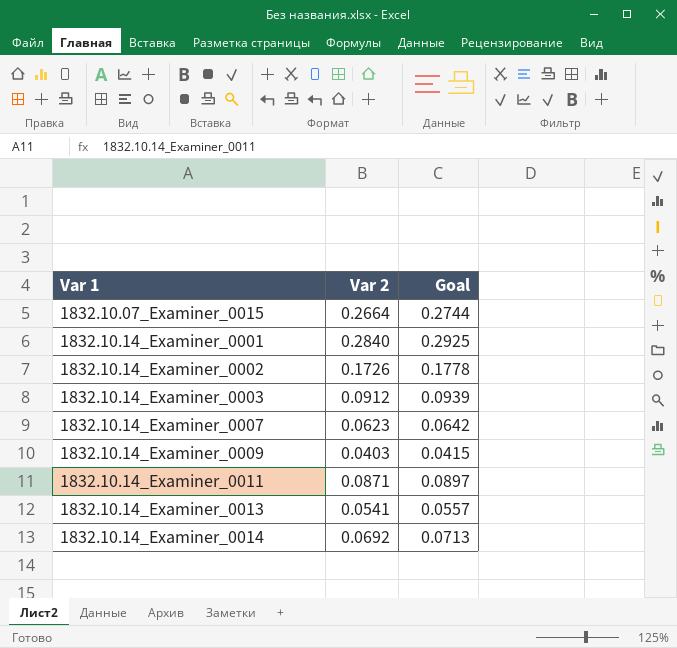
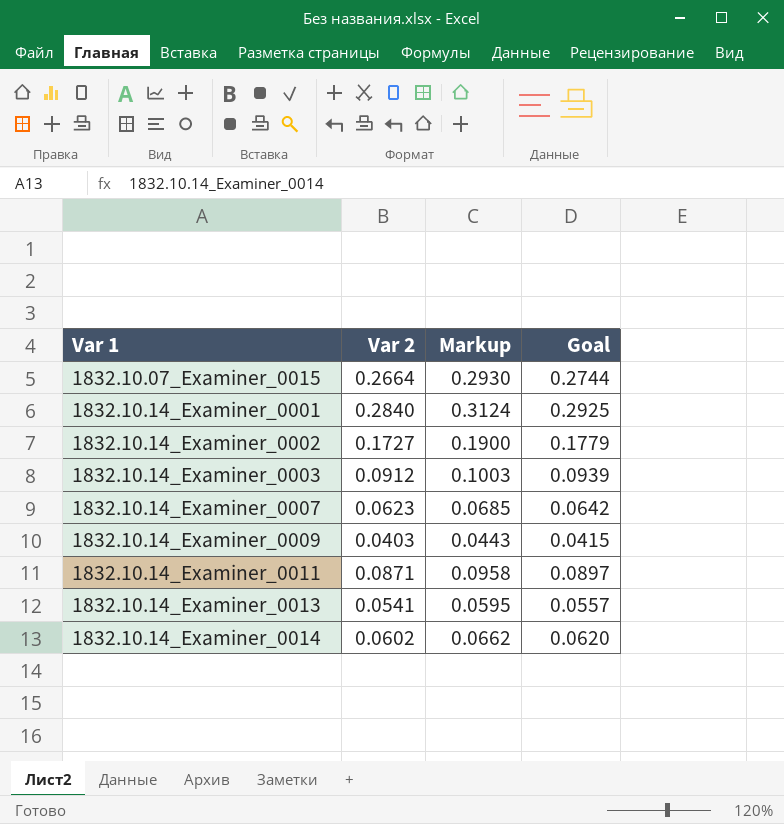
column Markup | formula: none -> [Var 2] * 1.1
1832.10.14_Examiner_0002 | Var 2: 0.1726 -> 0.1727
1832.10.14_Examiner_0002 | Goal: 0.1778 -> 0.1779
1832.10.14_Examiner_0014 | Var 2: 0.0692 -> 0.0602
1832.10.14_Examiner_0014 | Goal: 0.0713 -> 0.0620

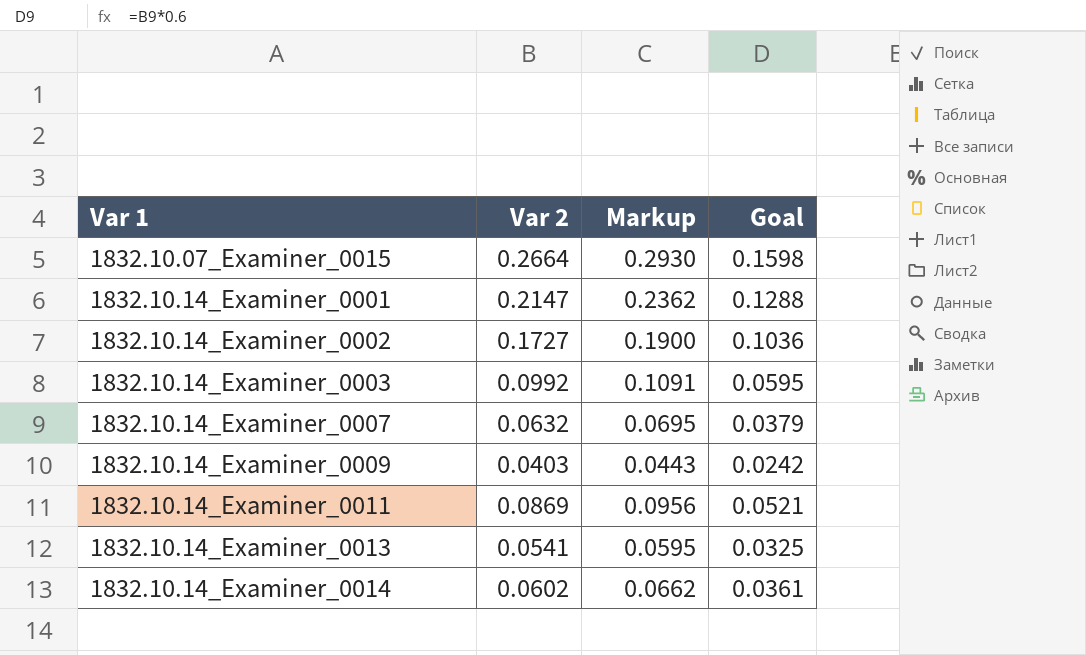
column Goal | formula: [Var 2] * 1.03 -> [Var 2] * 0.6
1832.10.14_Examiner_0001 | Var 2: 0.2840 -> 0.2147
1832.10.14_Examiner_0001 | Markup: 0.3124 -> 0.2362
1832.10.14_Examiner_0003 | Var 2: 0.0912 -> 0.0992
1832.10.14_Examiner_0003 | Markup: 0.1003 -> 0.1091
1832.10.14_Examiner_0007 | Var 2: 0.0623 -> 0.0632
1832.10.14_Examiner_0007 | Markup: 0.0685 -> 0.0695
1832.10.14_Examiner_0011 | Var 2: 0.0871 -> 0.0869
1832.10.14_Examiner_0011 | Markup: 0.0958 -> 0.0956

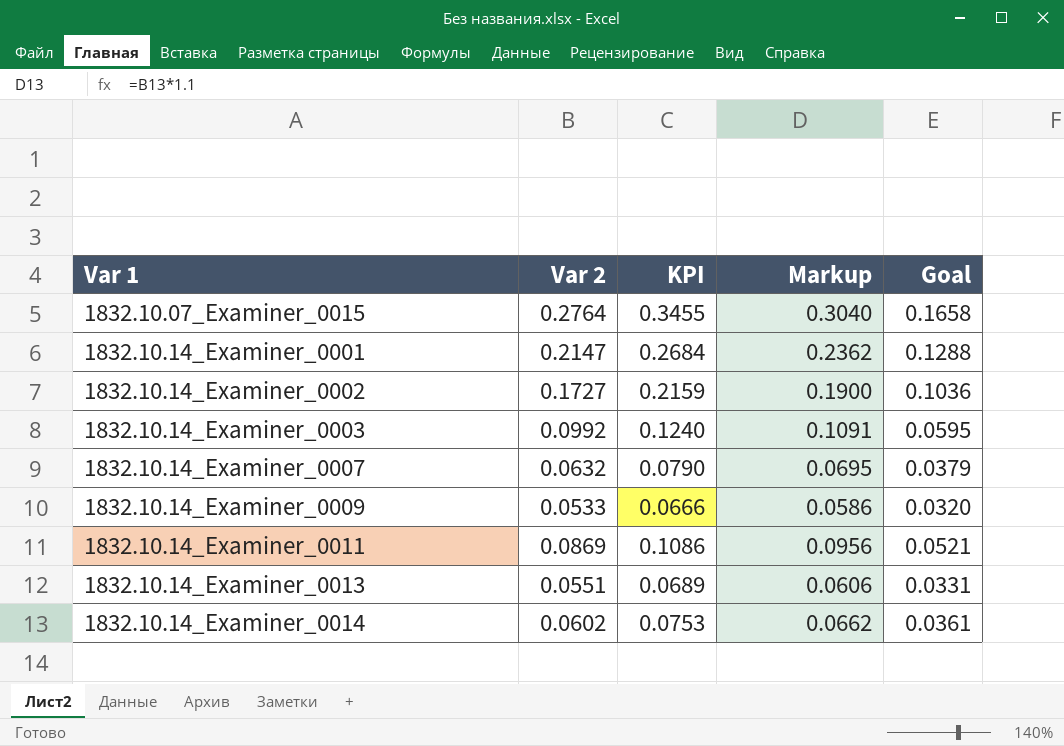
column KPI | formula: none -> [Var 2] * 1.25
1832.10.07_Examiner_0015 | Var 2: 0.2664 -> 0.2764
1832.10.07_Examiner_0015 | Markup: 0.2930 -> 0.3040
1832.10.07_Examiner_0015 | Goal: 0.1598 -> 0.1658
1832.10.14_Examiner_0009 | Var 2: 0.0403 -> 0.0533
1832.10.14_Examiner_0009 | Markup: 0.0443 -> 0.0586
1832.10.14_Examiner_0009 | Goal: 0.0242 -> 0.0320
1832.10.14_Examiner_0013 | Var 2: 0.0541 -> 0.0551
1832.10.14_Examiner_0013 | Markup: 0.0595 -> 0.0606
1832.10.14_Examiner_0013 | Goal: 0.0325 -> 0.0331

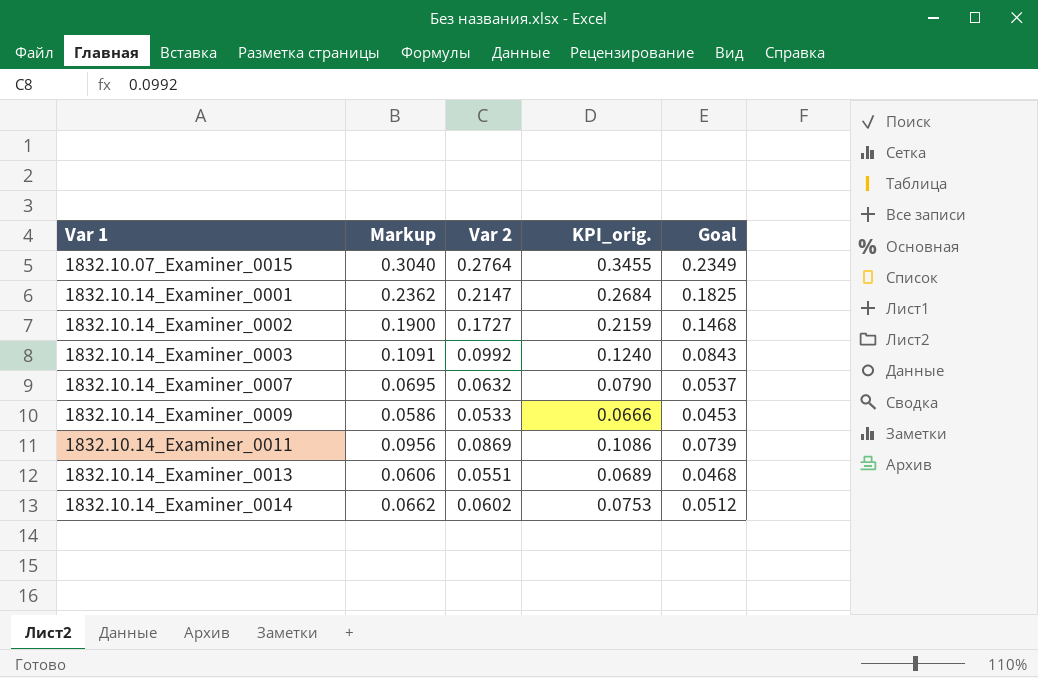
column Markup | position: 4 -> 2
column name: KPI -> KPI_orig.
column Goal | formula: [Var 2] * 0.6 -> [Var 2] * 0.85

